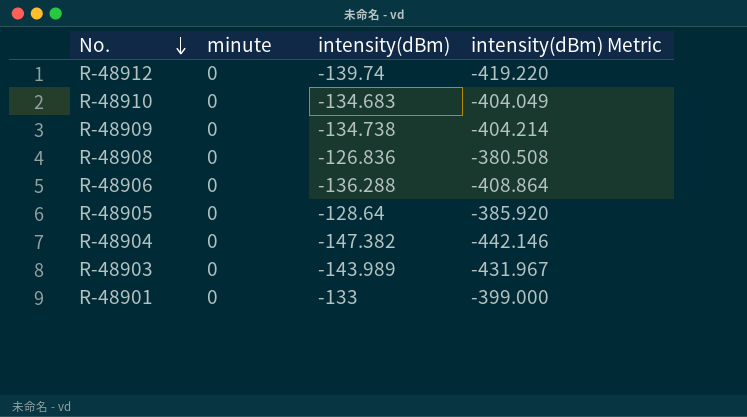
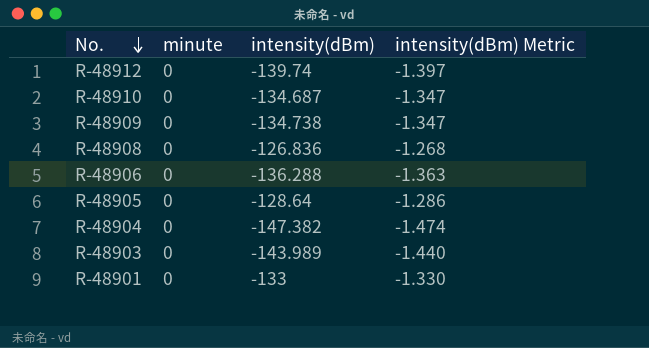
column intensity(dBm) Metric | formula: [intensity(dBm)] * 3 -> [intensity(dBm)] * 0.01
R-48910 | intensity(dBm): -134.683 -> -134.687

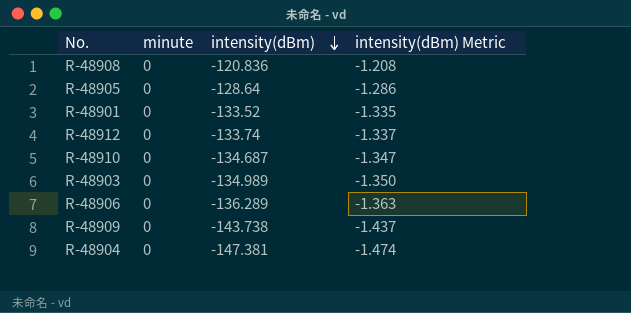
row order: No. descending -> intensity(dBm) descending
R-48908 | intensity(dBm): -126.836 -> -120.836
R-48908 | intensity(dBm) Metric: -1.268 -> -1.208
R-48901 | intensity(dBm): -133 -> -133.52
R-48901 | intensity(dBm) Metric: -1.330 -> -1.335
R-48912 | intensity(dBm): -139.74 -> -133.74
R-48912 | intensity(dBm) Metric: -1.397 -> -1.337
R-48903 | intensity(dBm): -143.989 -> -134.989
R-48903 | intensity(dBm) Metric: -1.440 -> -1.350
R-48906 | intensity(dBm): -136.288 -> -136.289
R-48909 | intensity(dBm): -134.738 -> -143.738
R-48909 | intensity(dBm) Metric: -1.347 -> -1.437
R-48904 | intensity(dBm): -147.382 -> -147.381

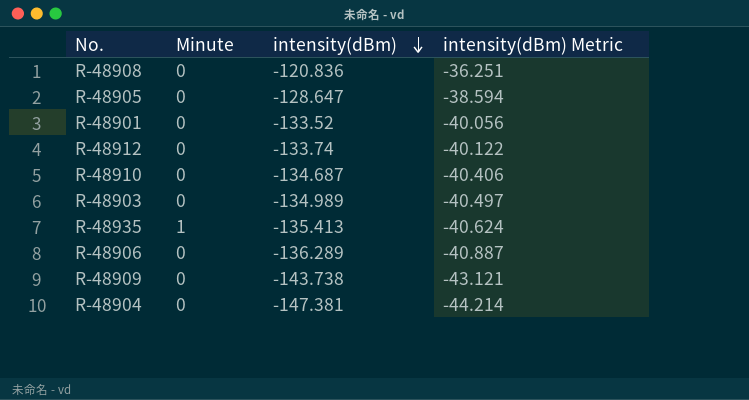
column name: minute -> Minute
column intensity(dBm) Metric | formula: [intensity(dBm)] * 0.01 -> [intensity(dBm)] * 0.3
R-48905 | intensity(dBm): -128.64 -> -128.647
row R-48935: none -> 1 | -135.413 | -40.624

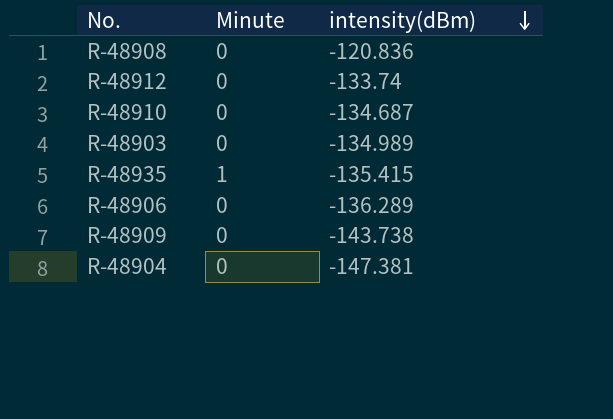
column intensity(dBm) Metric | formula: [intensity(dBm)] * 0.3 -> none
row R-48905: 0 | -128.647 | -38.594 -> none
row R-48901: 0 | -133.52 | -40.056 -> none
R-48935 | intensity(dBm): -135.413 -> -135.415

